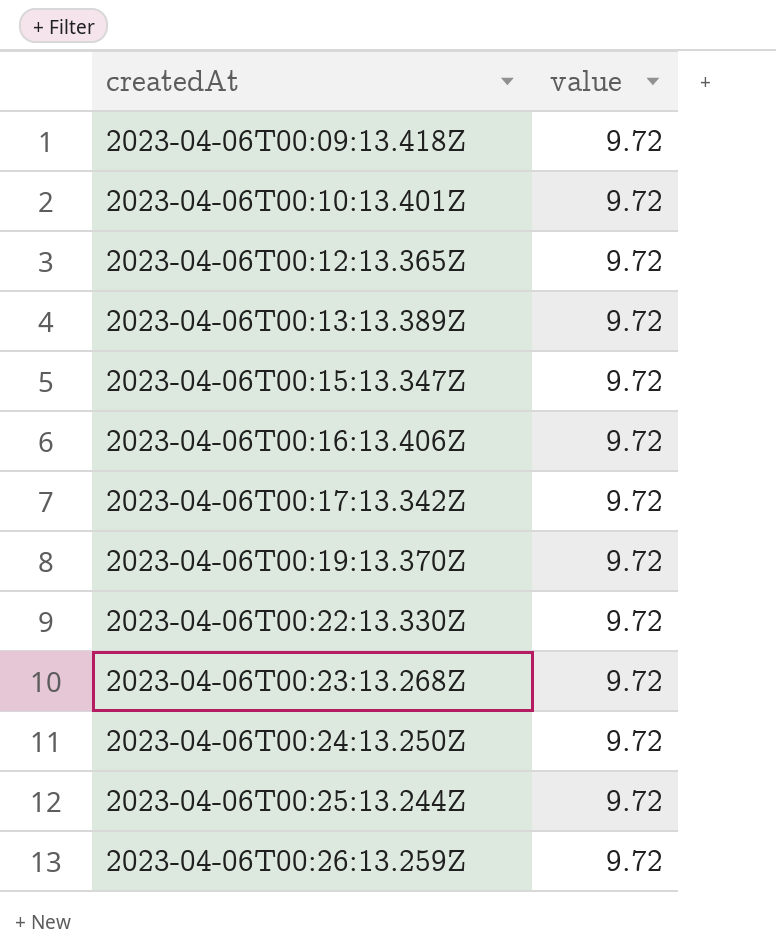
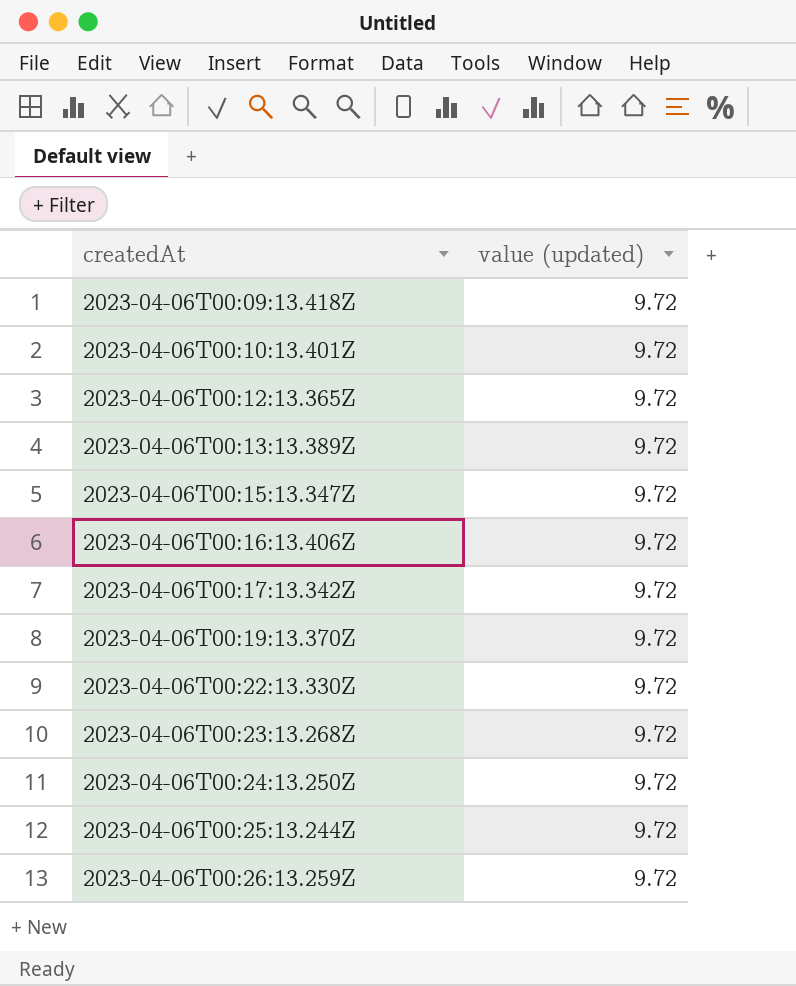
column name: value -> value (updated)

